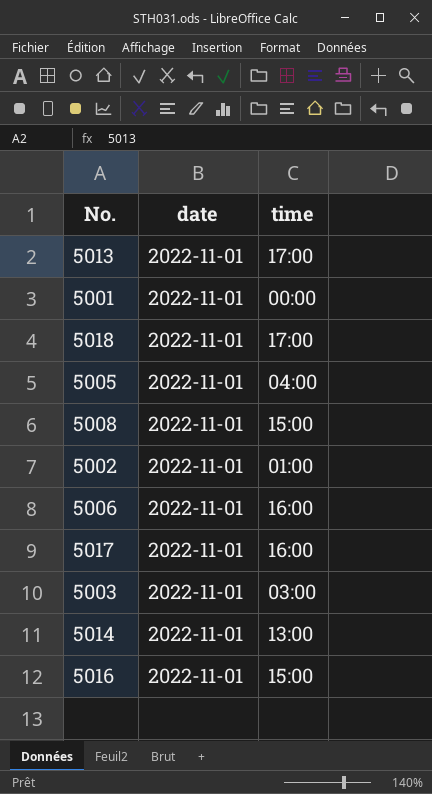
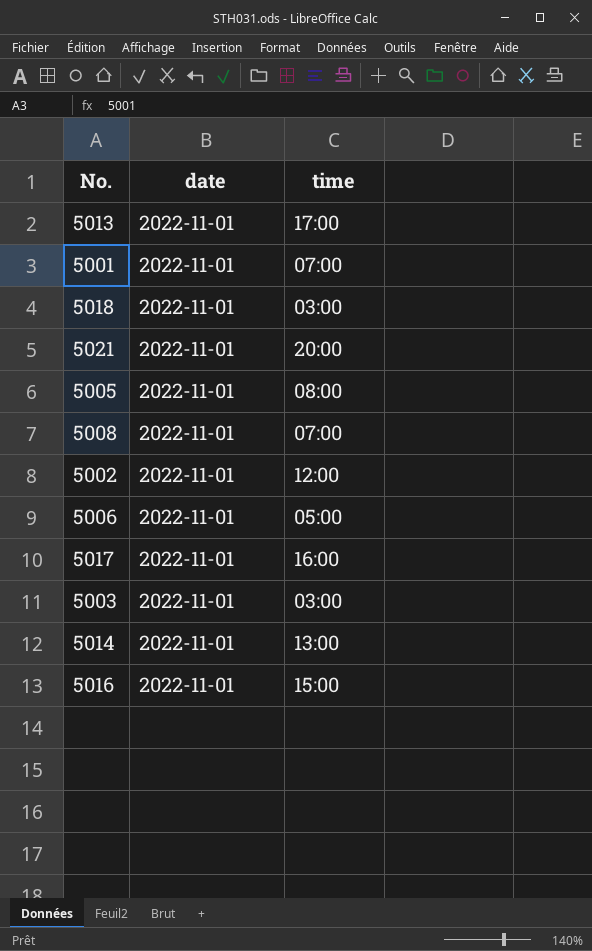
5001 | time: 00:00 -> 07:00
5018 | time: 17:00 -> 03:00
row 5021: none -> 2022-11-01 | 20:00
5005 | time: 04:00 -> 08:00
5008 | time: 15:00 -> 07:00
5002 | time: 01:00 -> 12:00
5006 | time: 16:00 -> 05:00

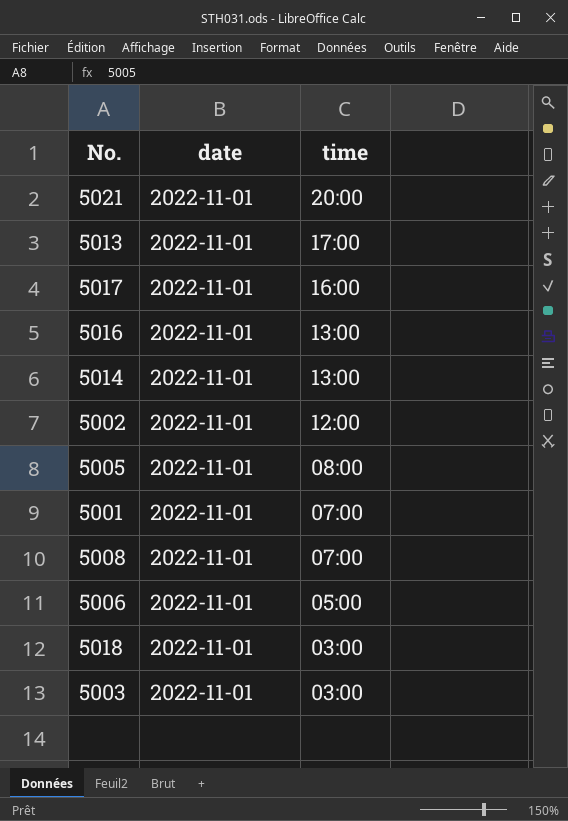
row order: none -> time descending
5016 | time: 15:00 -> 13:00

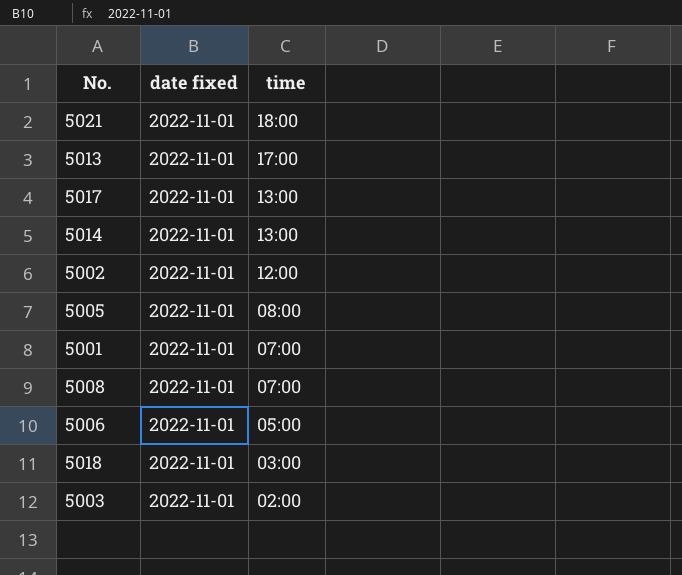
column name: date -> date fixed
row 5016: 2022-11-01 | 13:00 -> none
5021 | time: 20:00 -> 18:00
5017 | time: 16:00 -> 13:00
5003 | time: 03:00 -> 02:00

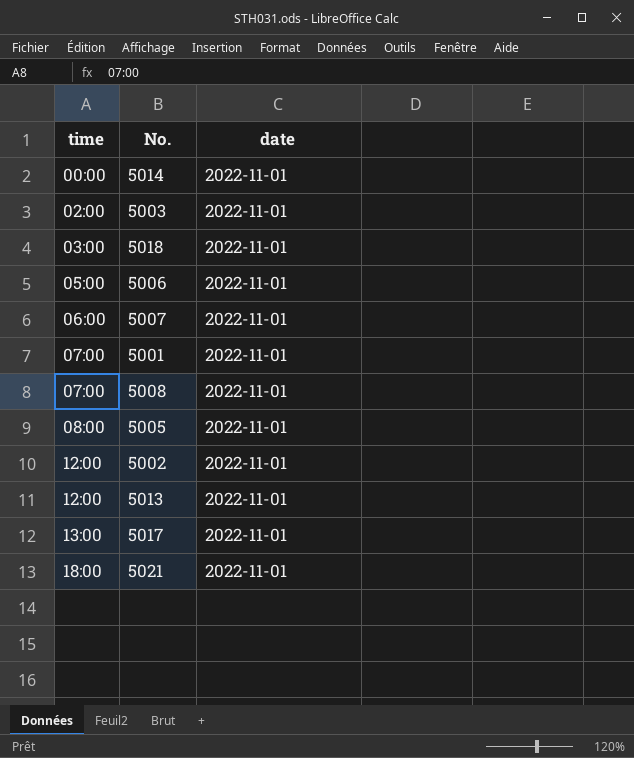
row order: time descending -> time ascending
column time | position: 3 -> 1
column name: date fixed -> date
5014 | time: 13:00 -> 00:00
row 5007: none -> 06:00 | 2022-11-01
5013 | time: 17:00 -> 12:00

